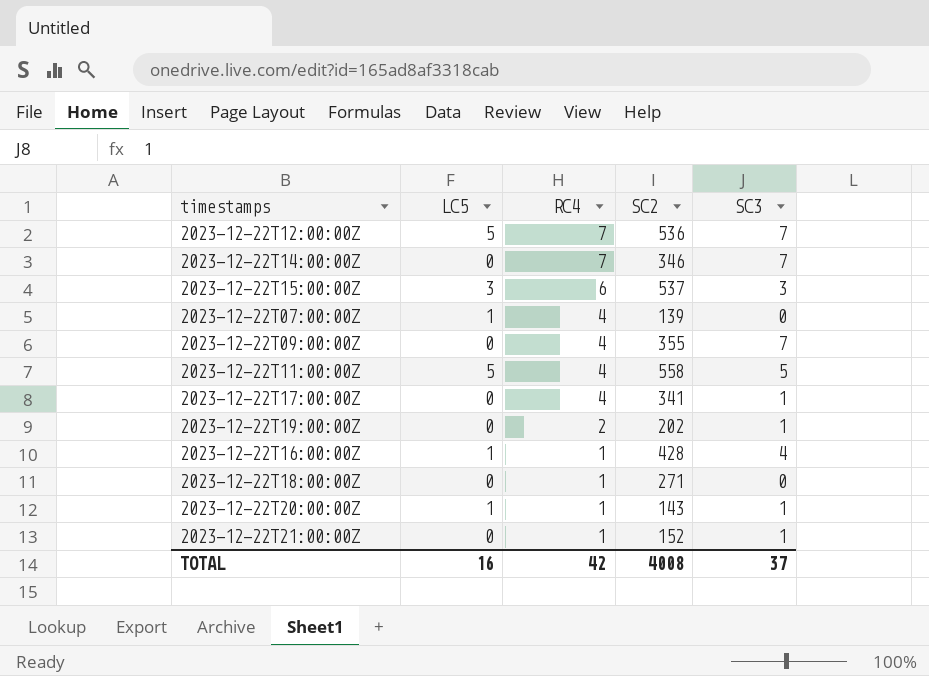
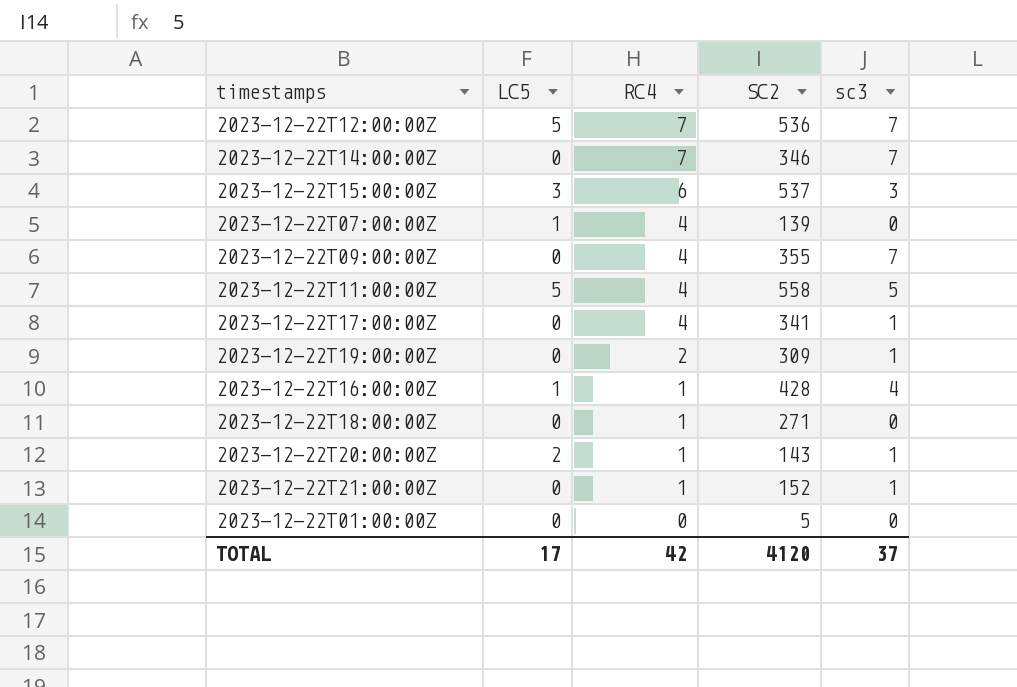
column name: SC3 -> sc3
2023-12-22T19:00:00Z | SC2: 202 -> 309
2023-12-22T20:00:00Z | LC5: 1 -> 2
row 2023-12-22T01:00:00Z: none -> 0 | 0 | 5 | 0
TOTAL | LC5: 16 -> 17
TOTAL | SC2: 4008 -> 4120

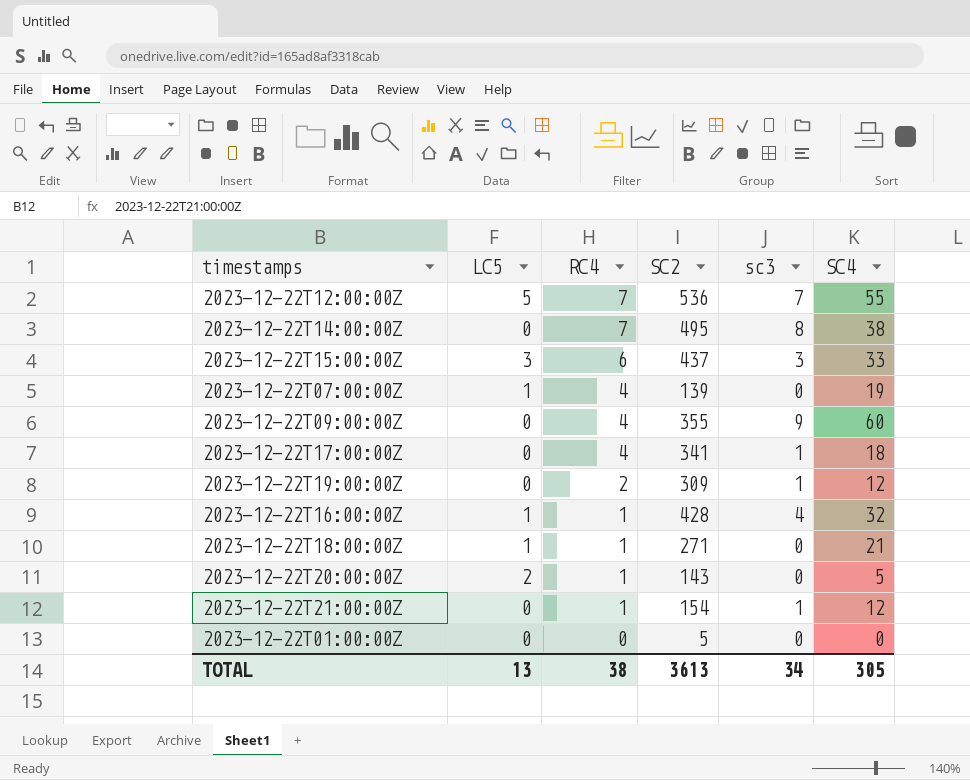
column SC4 | position: none -> 6
row 2023-12-22T11:00:00Z: 5 | 4 | 558 | 5 -> none
2023-12-22T14:00:00Z | SC2: 346 -> 495
2023-12-22T14:00:00Z | sc3: 7 -> 8
2023-12-22T15:00:00Z | SC2: 537 -> 437
2023-12-22T09:00:00Z | sc3: 7 -> 9
2023-12-22T18:00:00Z | LC5: 0 -> 1
2023-12-22T20:00:00Z | sc3: 1 -> 0
2023-12-22T21:00:00Z | SC2: 152 -> 154
TOTAL | LC5: 17 -> 13
TOTAL | RC4: 42 -> 38
TOTAL | SC2: 4120 -> 3613
TOTAL | sc3: 37 -> 34

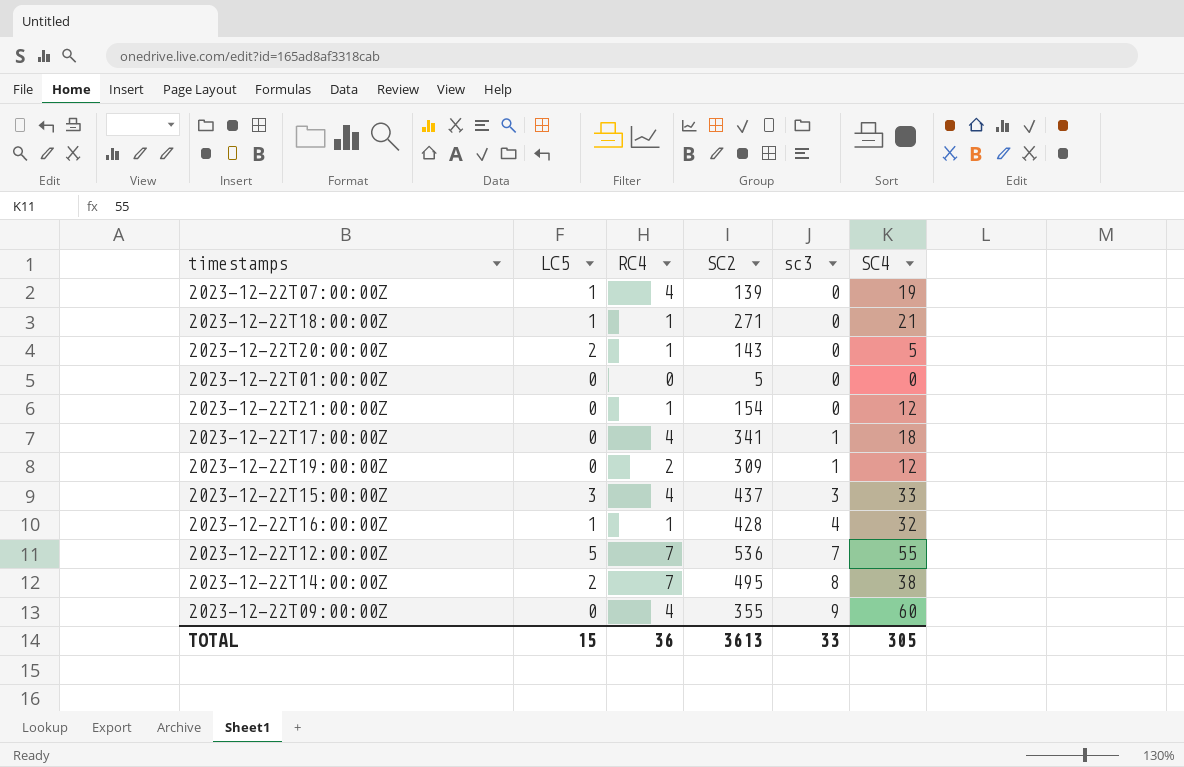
row order: RC4 descending -> sc3 ascending
2023-12-22T21:00:00Z | sc3: 1 -> 0
2023-12-22T15:00:00Z | RC4: 6 -> 4
2023-12-22T14:00:00Z | LC5: 0 -> 2
TOTAL | LC5: 13 -> 15
TOTAL | RC4: 38 -> 36
TOTAL | sc3: 34 -> 33

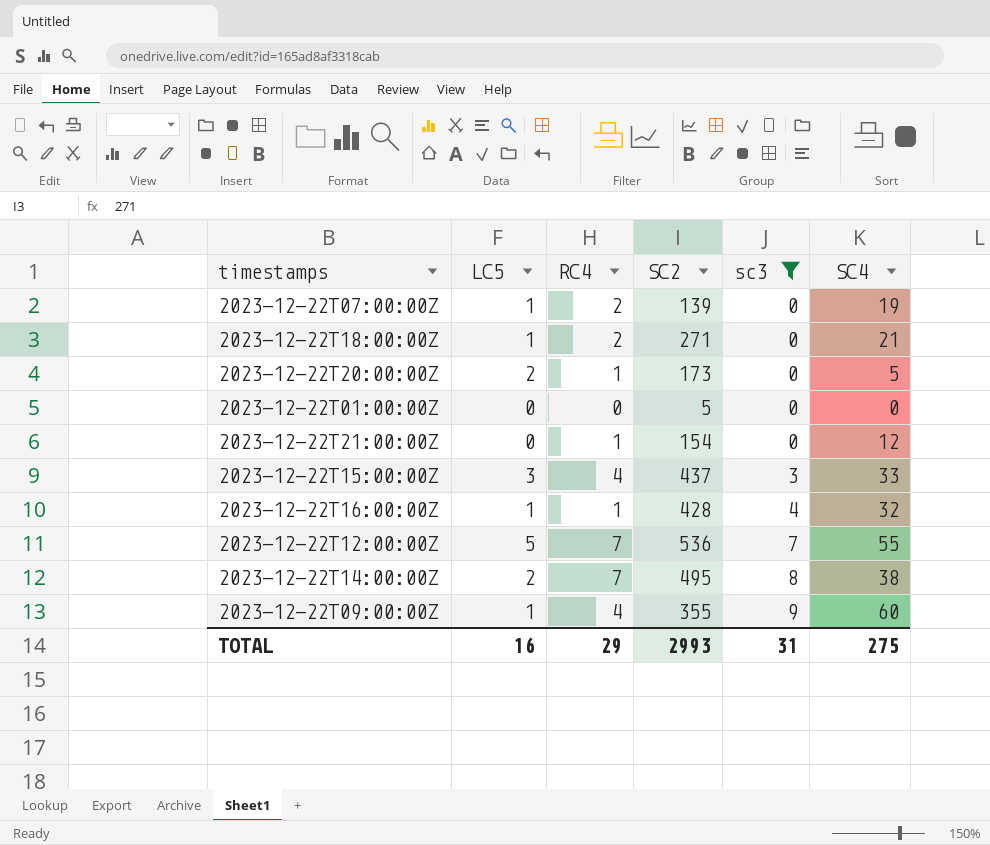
filter: none -> sc3 != 1
2023-12-22T07:00:00Z | RC4: 4 -> 2
2023-12-22T18:00:00Z | RC4: 1 -> 2
2023-12-22T20:00:00Z | SC2: 143 -> 173
2023-12-22T09:00:00Z | LC5: 0 -> 1
TOTAL | LC5: 15 -> 16
TOTAL | RC4: 36 -> 29
TOTAL | SC2: 3613 -> 2993
TOTAL | sc3: 33 -> 31
TOTAL | SC4: 305 -> 275

